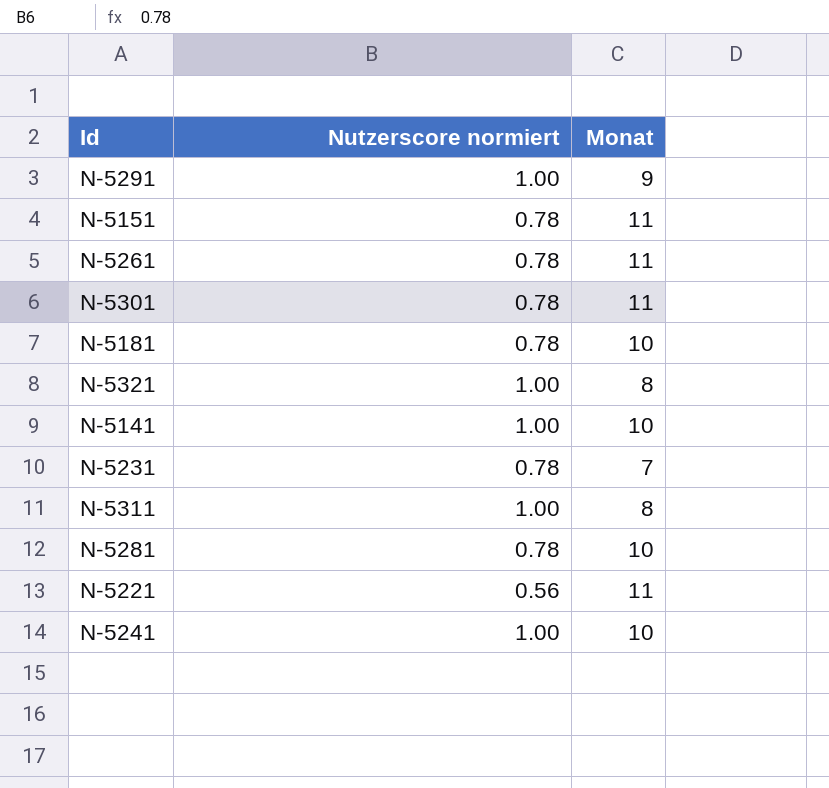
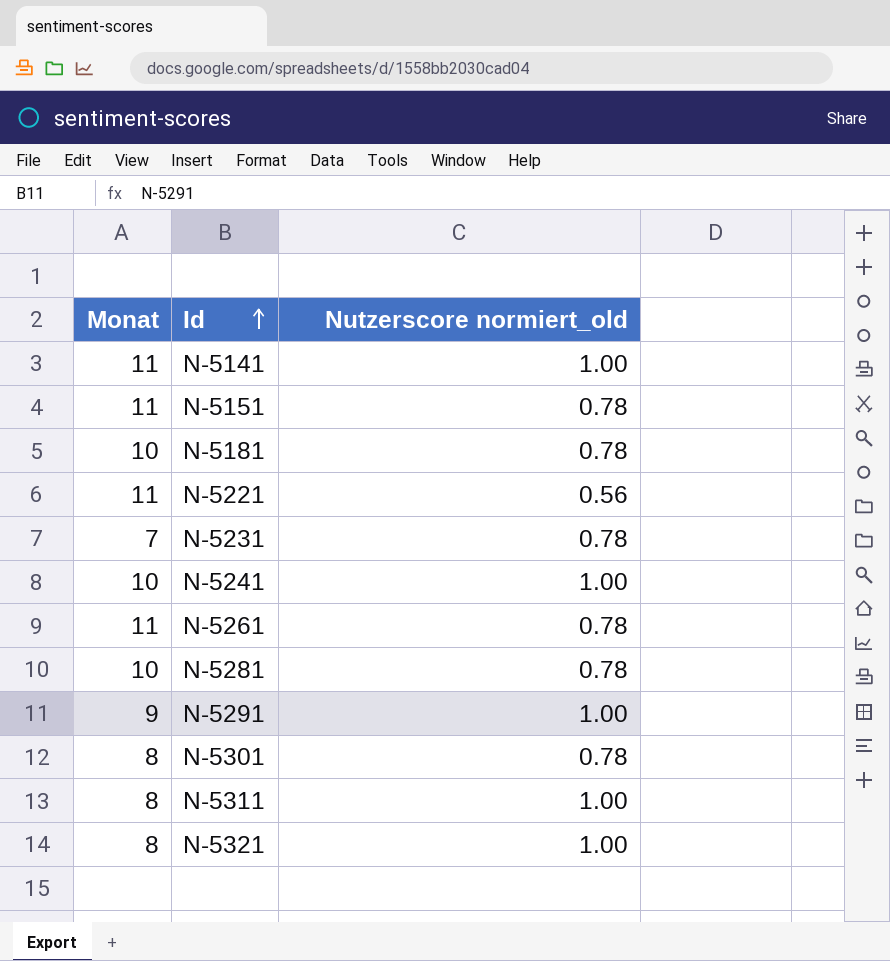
row order: none -> Id ascending
column Monat | position: 3 -> 1
column name: Nutzerscore normiert -> Nutzerscore normiert_old
N-5141 | Monat: 10 -> 11
N-5301 | Monat: 11 -> 8

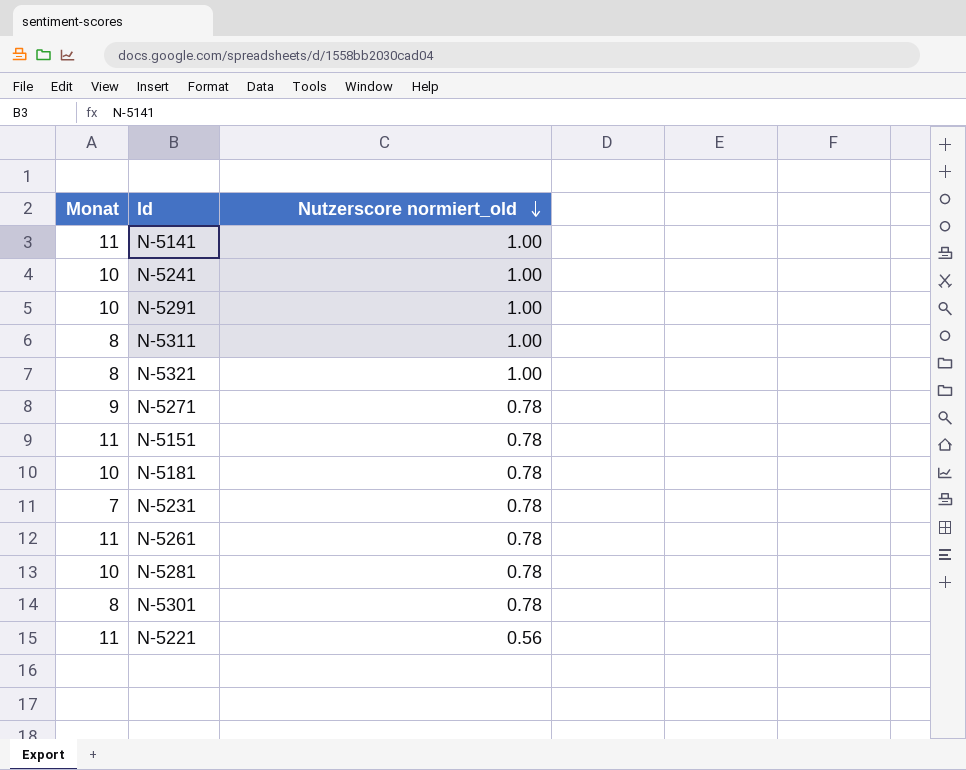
row order: Id ascending -> Nutzerscore normiert_old descending
N-5291 | Monat: 9 -> 10
row N-5271: none -> 9 | 0.78

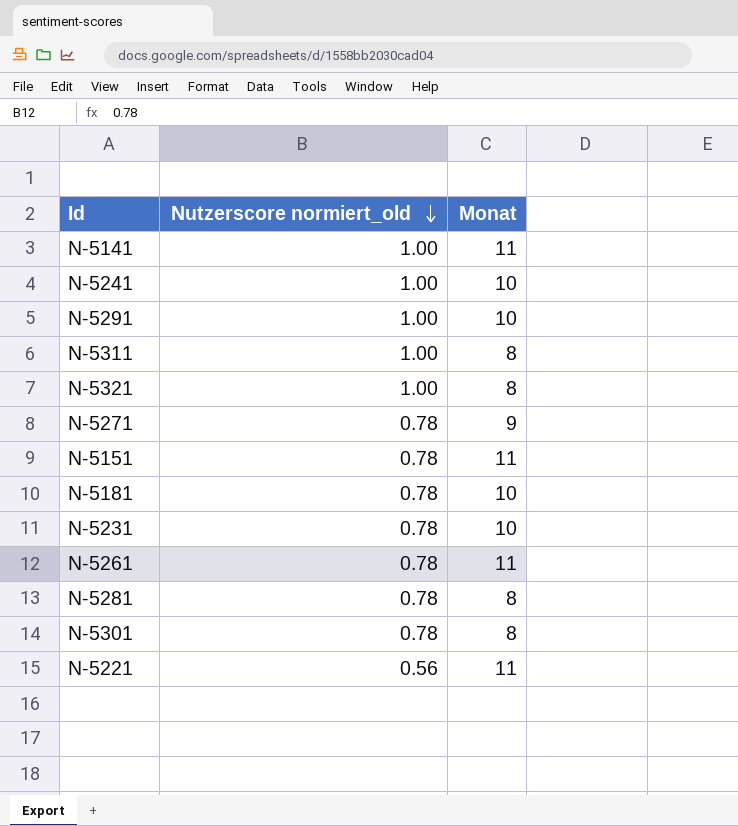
column Monat | position: 1 -> 3
N-5231 | Monat: 7 -> 10
N-5281 | Monat: 10 -> 8

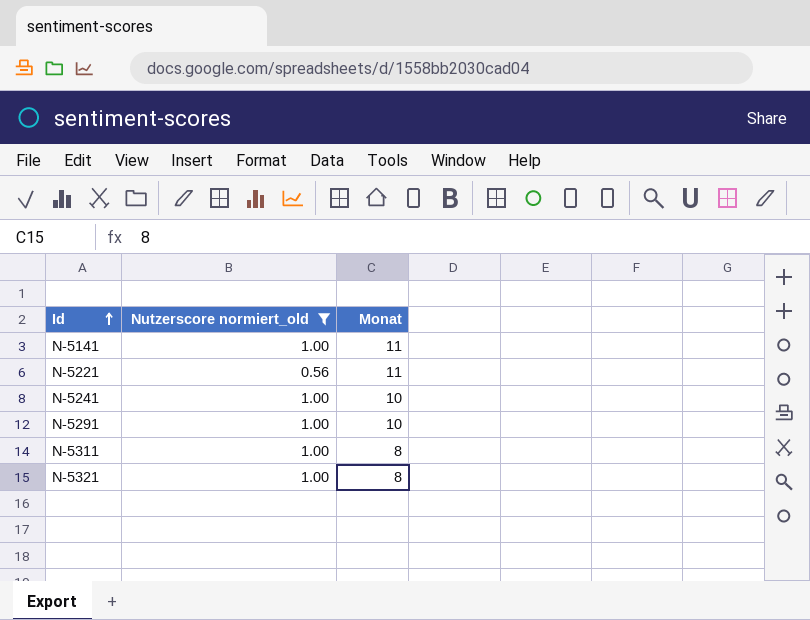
filter: none -> Nutzerscore normiert_old != 0.78
row order: Nutzerscore normiert_old descending -> Id ascending

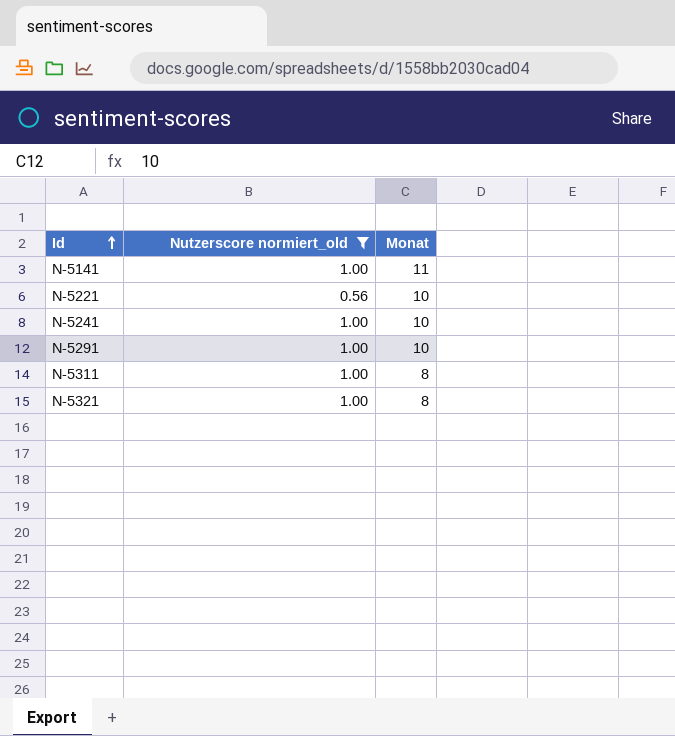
N-5221 | Monat: 11 -> 10

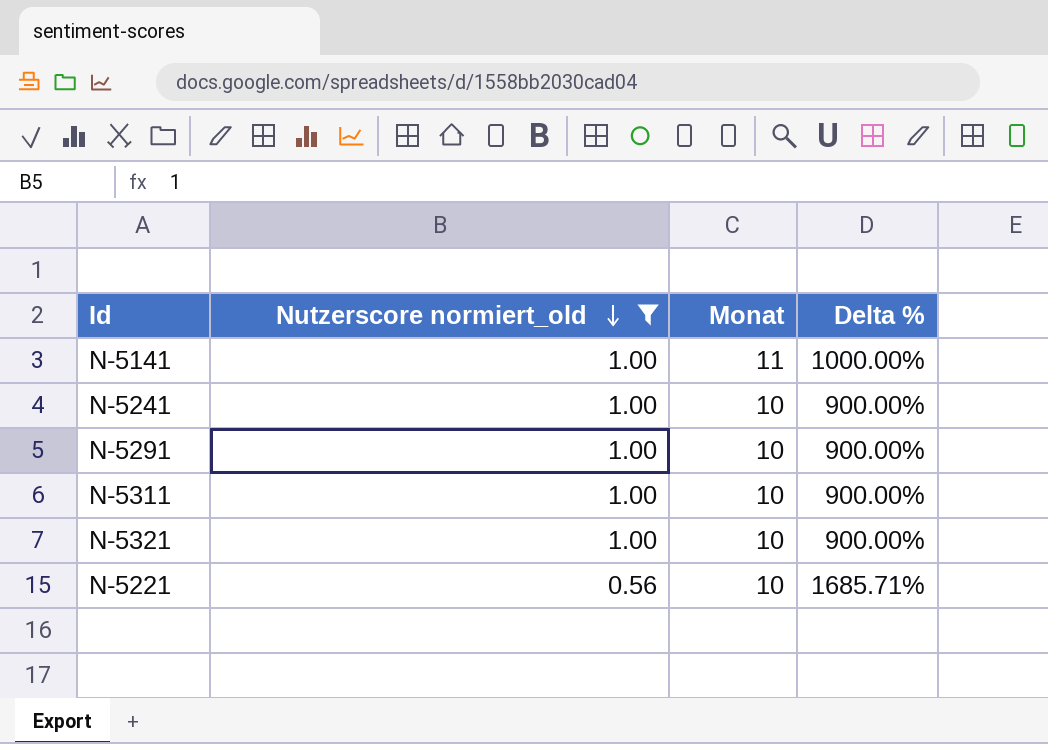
row order: Id ascending -> Nutzerscore normiert_old descending
column Delta % | formula: none -> ([Monat] - [Nutzerscore normiert_old]) / [Nutzerscore normiert_old]
N-5311 | Monat: 8 -> 10
N-5321 | Monat: 8 -> 10

